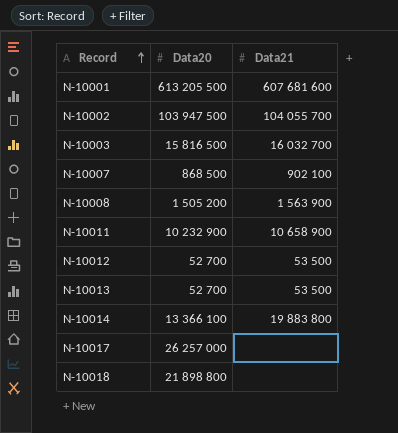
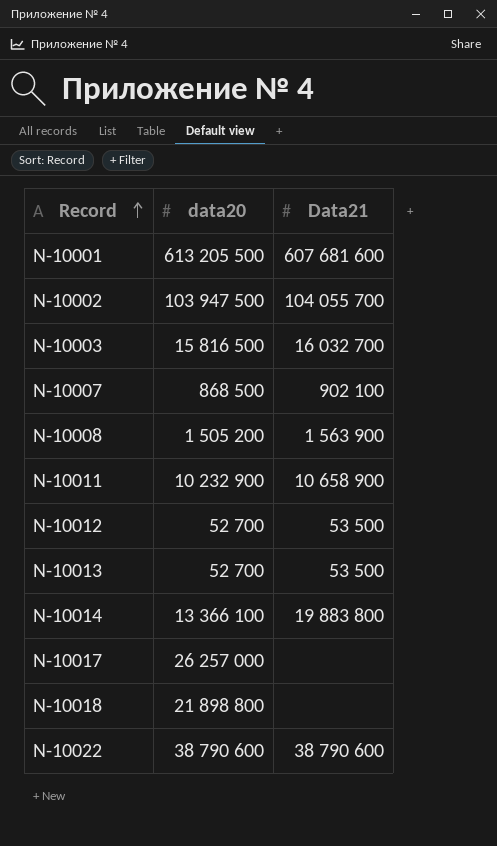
column name: Data20 -> data20
row N-10022: none -> 38 790 600 | 38 790 600

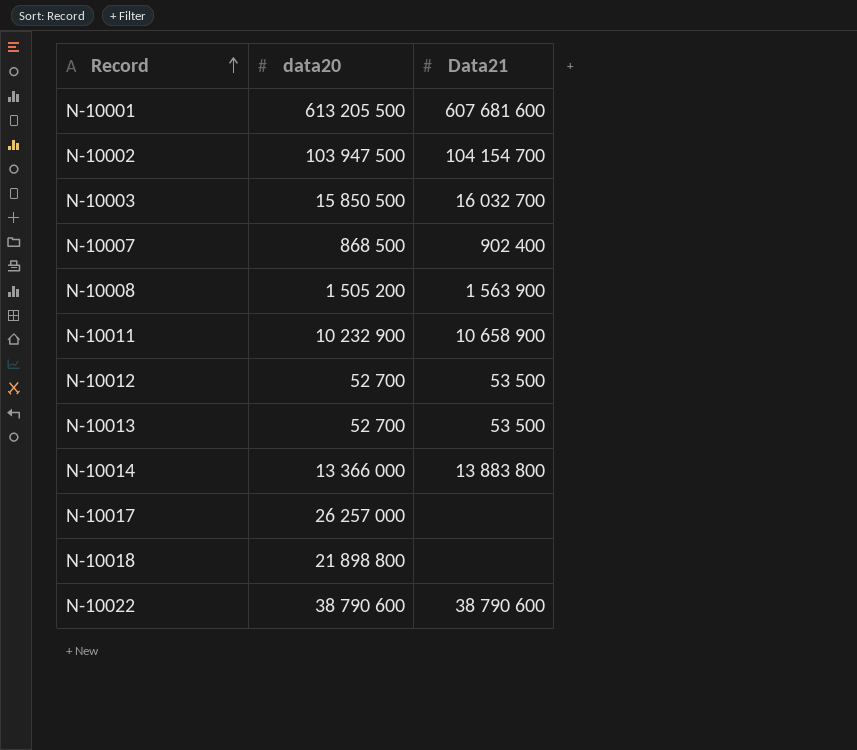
N-10002 | Data21: 104 055 700 -> 104 154 700
N-10003 | data20: 15 816 500 -> 15 850 500
N-10007 | Data21: 902 100 -> 902 400
N-10014 | data20: 13 366 100 -> 13 366 000
N-10014 | Data21: 19 883 800 -> 13 883 800

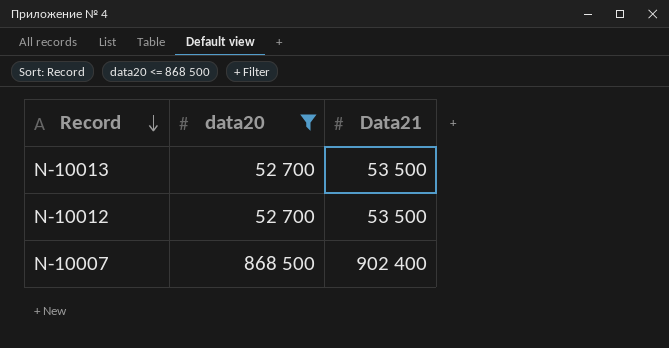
filter: none -> data20 <= 868 500
row order: Record ascending -> Record descending

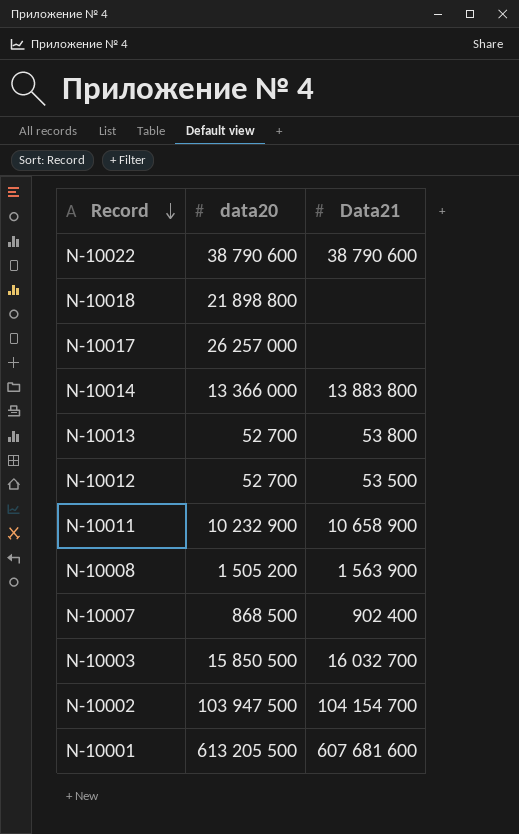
filter: data20 <= 868 500 -> none
N-10013 | Data21: 53 500 -> 53 800

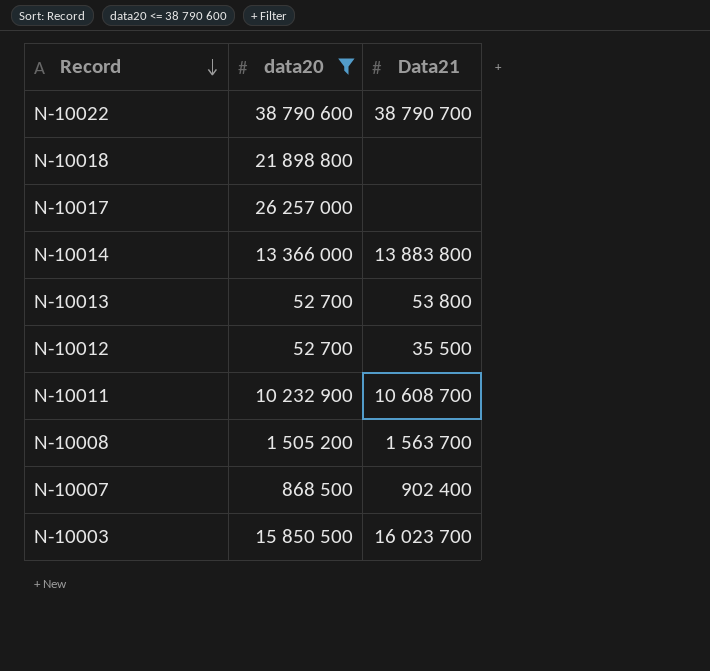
filter: none -> data20 <= 38 790 600
N-10022 | Data21: 38 790 600 -> 38 790 700
N-10012 | Data21: 53 500 -> 35 500
N-10011 | Data21: 10 658 900 -> 10 608 700
N-10008 | Data21: 1 563 900 -> 1 563 700
N-10003 | Data21: 16 032 700 -> 16 023 700

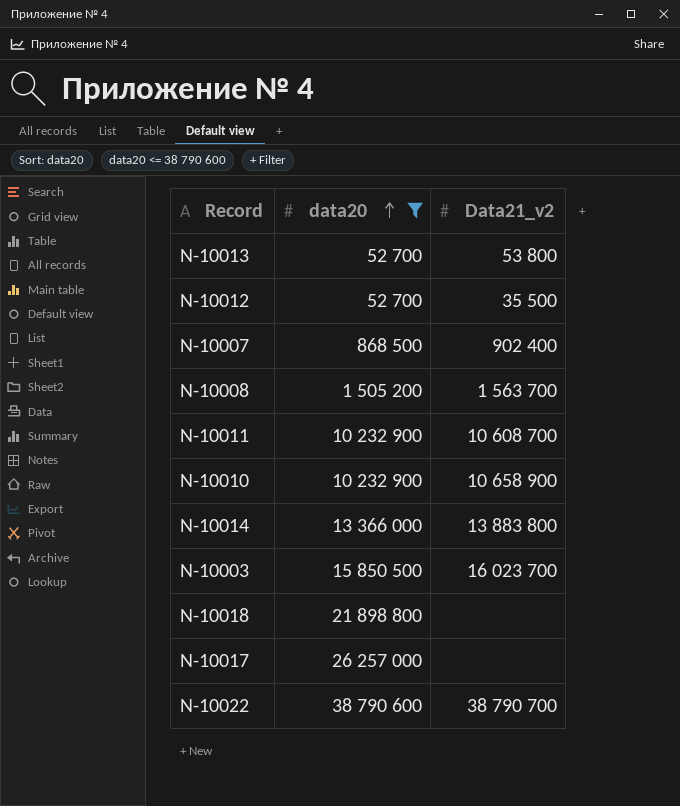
row order: Record descending -> data20 ascending
column name: Data21 -> Data21_v2
row N-10010: none -> 10 232 900 | 10 658 900

